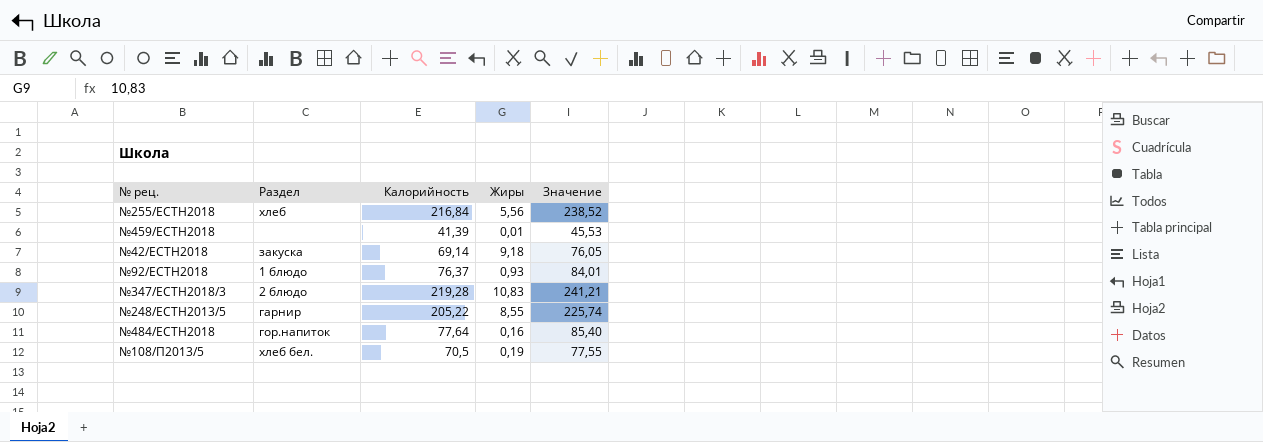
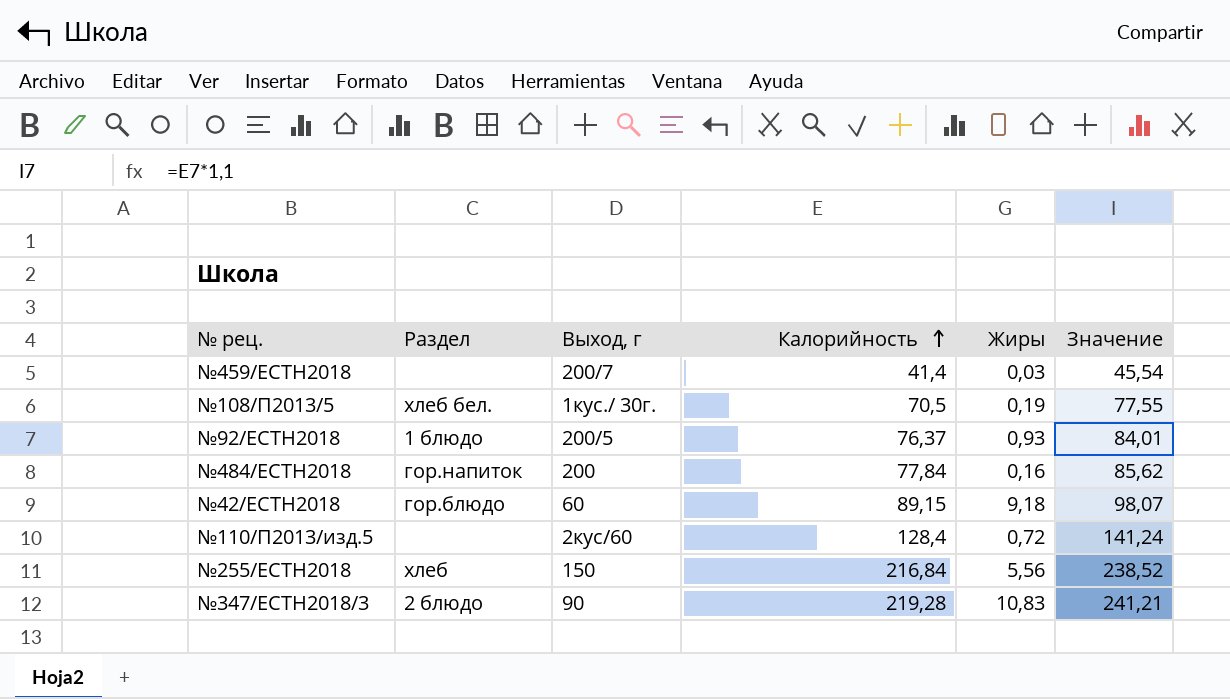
row order: none -> Калорийность ascending
column Выход, г | position: none -> 3
row №248/ЕСТН2013/5: гарнир | 205,22 | 8,55 | 225,74 -> none
№459/ЕСТН2018 | Калорийность: 41,39 -> 41,4
№459/ЕСТН2018 | Жиры: 0,01 -> 0,03
№459/ЕСТН2018 | Значение: 45,53 -> 45,54
№484/ЕСТН2018 | Калорийность: 77,64 -> 77,84
№484/ЕСТН2018 | Значение: 85,40 -> 85,62
№42/ЕСТН2018 | Раздел: закуска -> гор.блюдо
№42/ЕСТН2018 | Калорийность: 69,14 -> 89,15
№42/ЕСТН2018 | Значение: 76,05 -> 98,07
row №110/П2013/изд.5: none -> none | 2кус/60 | 128,4 | 0,72 | 141,24

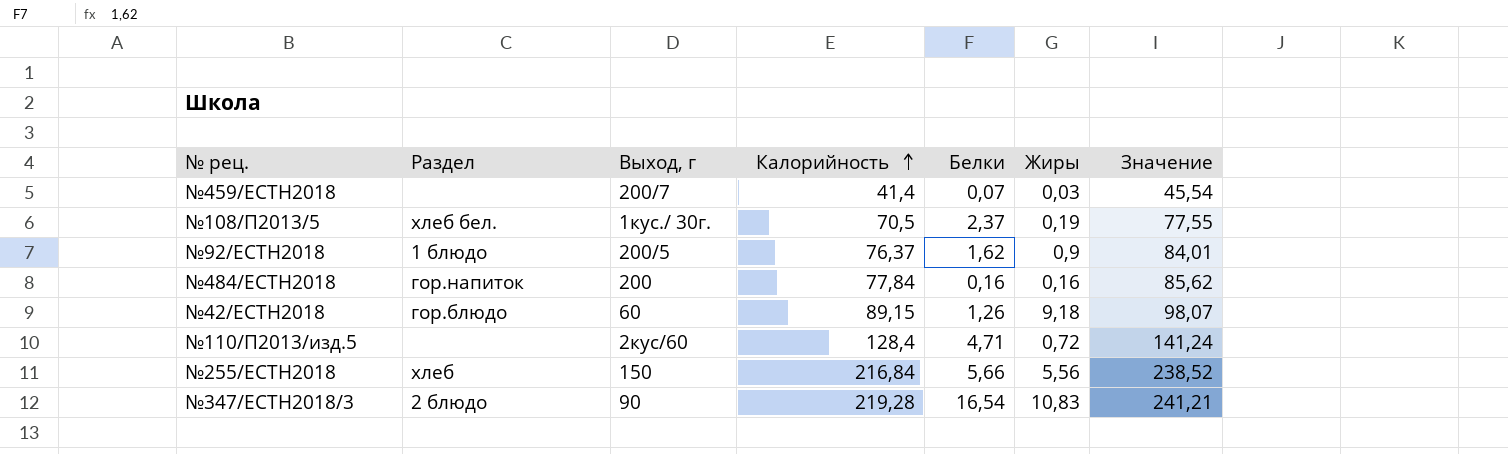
column Белки | position: none -> 5
№92/ЕСТН2018 | Жиры: 0,93 -> 0,9

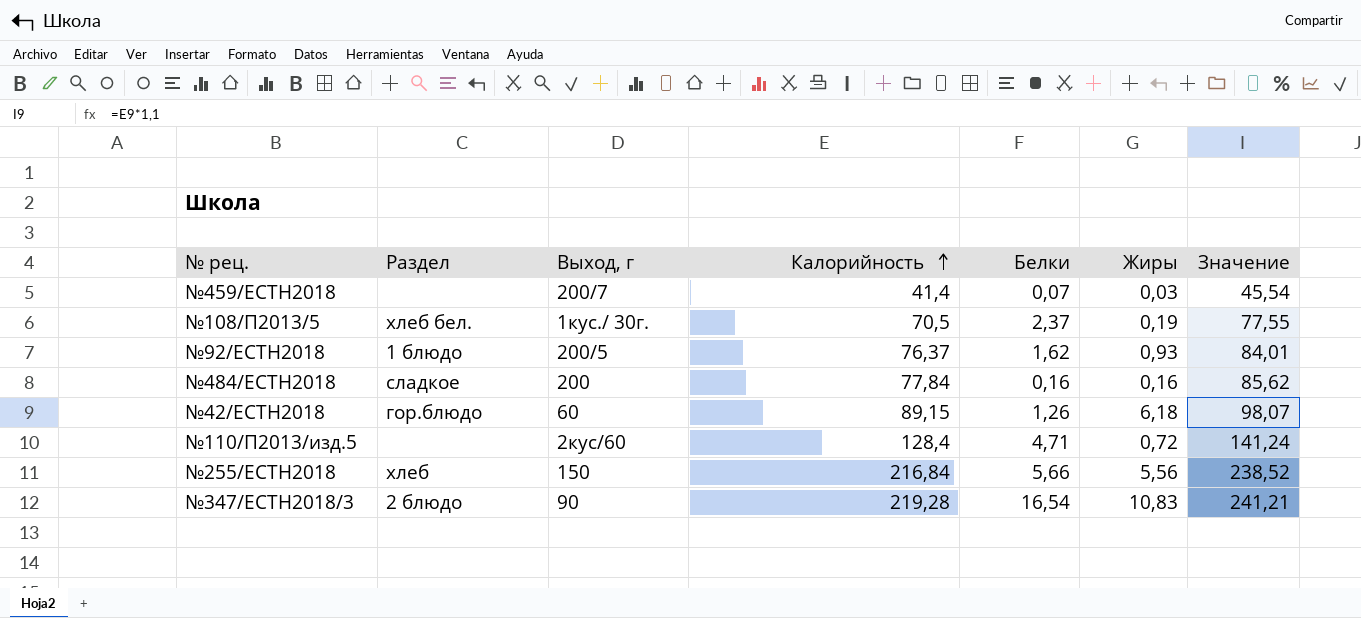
№92/ЕСТН2018 | Жиры: 0,9 -> 0,93
№484/ЕСТН2018 | Раздел: гор.напиток -> сладкое
№42/ЕСТН2018 | Жиры: 9,18 -> 6,18

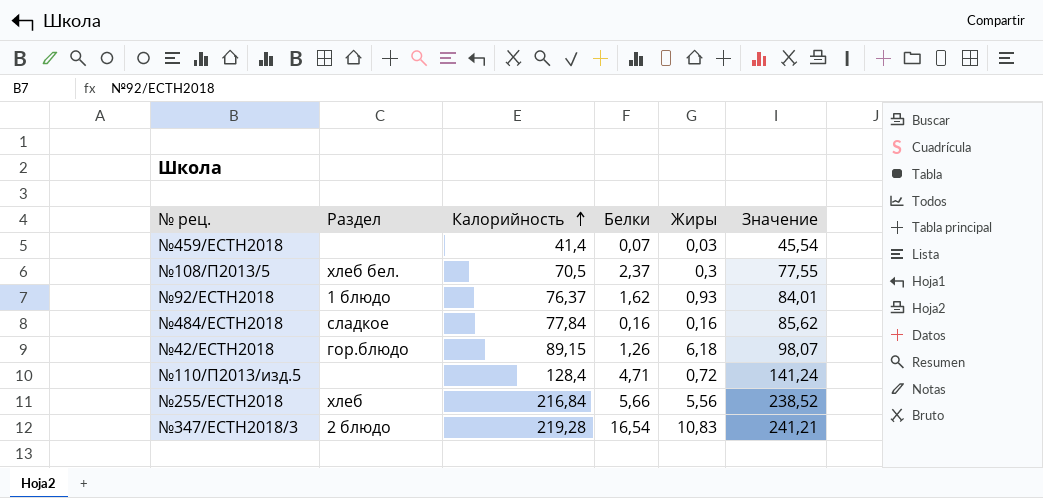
column Выход, г | position: 3 -> none
№108/П2013/5 | Жиры: 0,19 -> 0,3

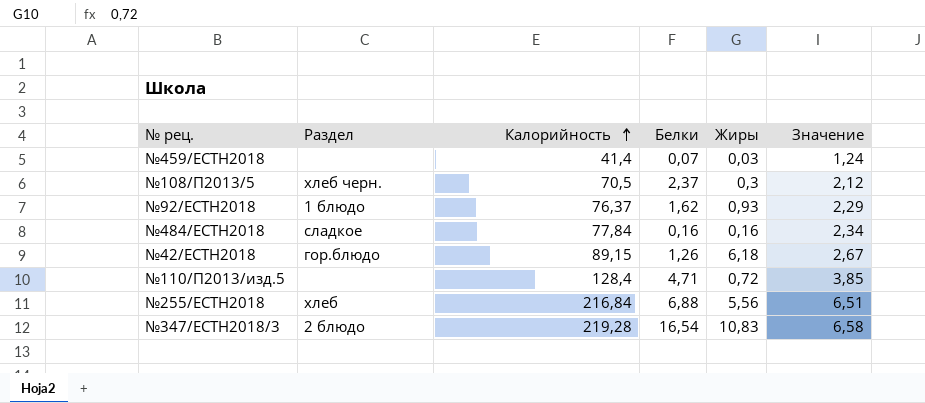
column Значение | formula: [Калорийность] * 1,1 -> [Калорийность] * 0,03
№108/П2013/5 | Раздел: хлеб бел. -> хлеб черн.
№255/ЕСТН2018 | Белки: 5,66 -> 6,88

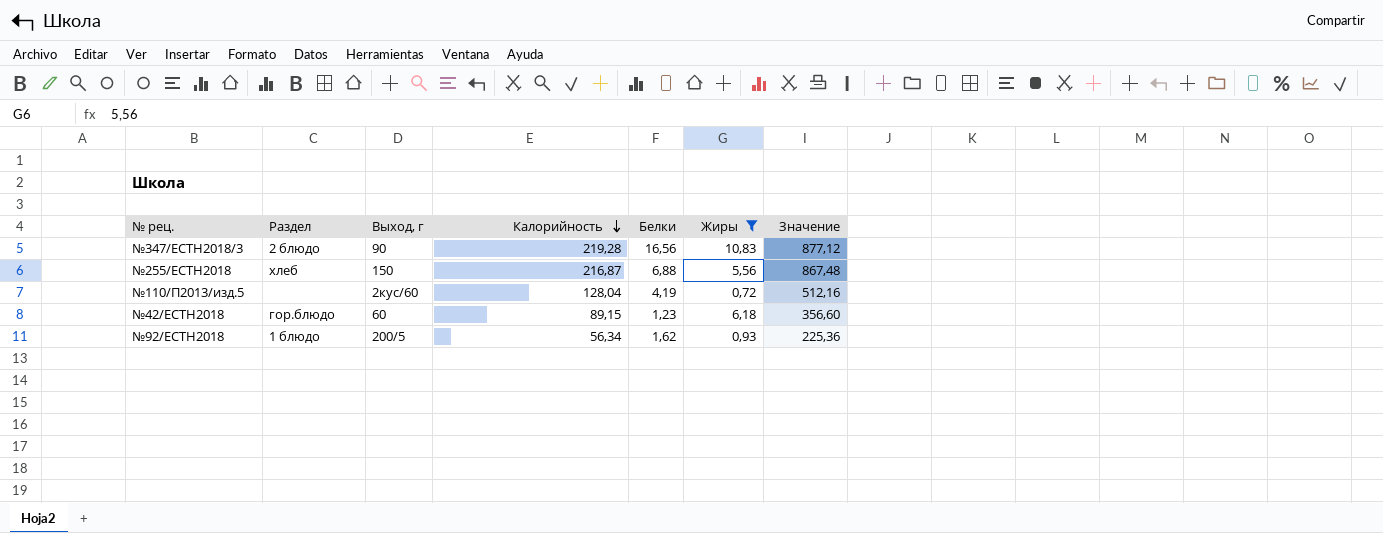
filter: none -> Жиры >= 0,72
row order: Калорийность ascending -> Калорийность descending
column Выход, г | position: none -> 3
column Значение | formula: [Калорийность] * 0,03 -> [Калорийность] * 4
№347/ЕСТН2018/3 | Белки: 16,54 -> 16,56
№255/ЕСТН2018 | Калорийность: 216,84 -> 216,87
№110/П2013/изд.5 | Калорийность: 128,4 -> 128,04
№110/П2013/изд.5 | Белки: 4,71 -> 4,19
№42/ЕСТН2018 | Белки: 1,26 -> 1,23
№92/ЕСТН2018 | Калорийность: 76,37 -> 56,34

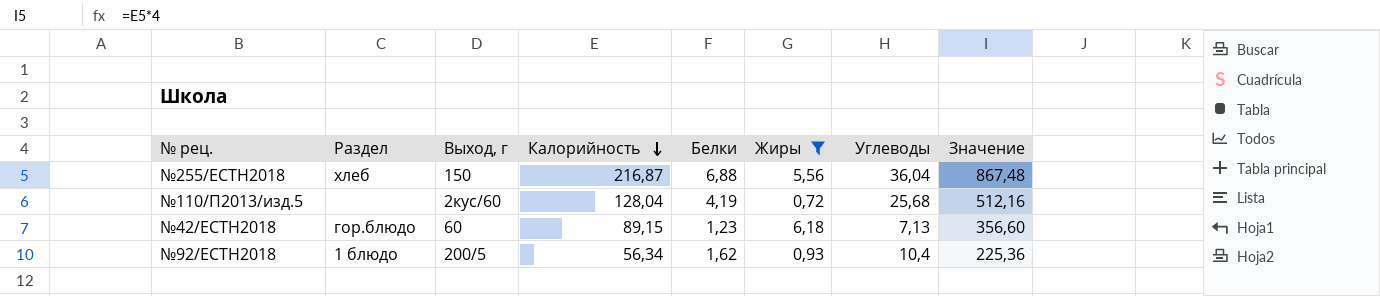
column Углеводы | position: none -> 7
row №347/ЕСТН2018/3: 2 блюдо | 90 | 219,28 | 16,56 | 10,83 | 877,12 -> none

